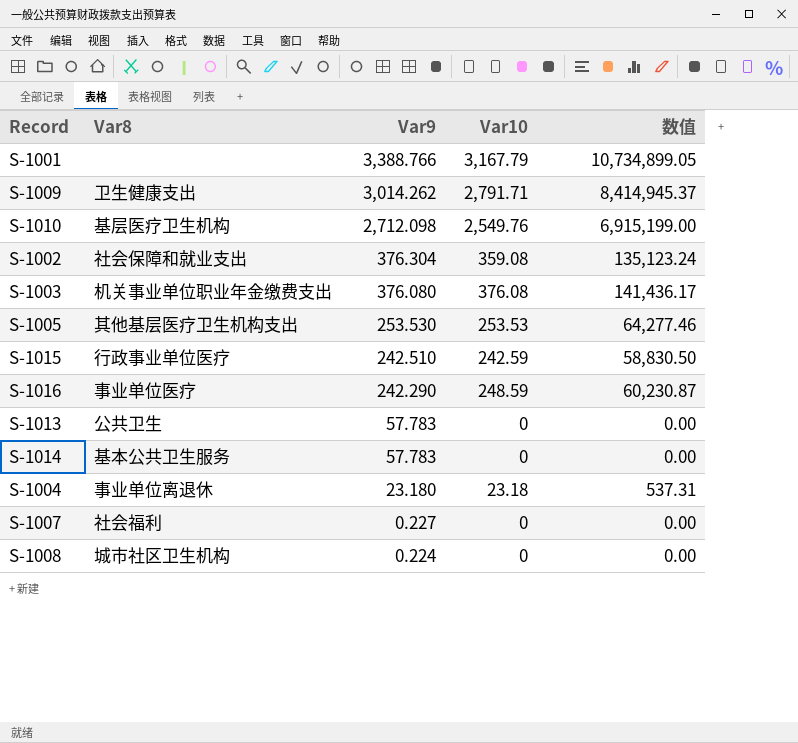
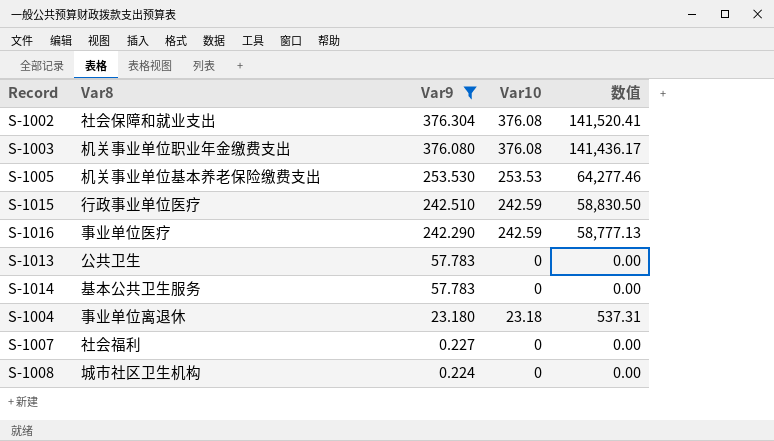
filter: none -> Var9 <= 376.304
S-1002 | Var10: 359.08 -> 376.08
S-1002 | 数值: 135,123.24 -> 141,520.41
S-1005 | Var8: 其他基层医疗卫生机构支出 -> 机关事业单位基本养老保险缴费支出
S-1016 | Var10: 248.59 -> 242.59
S-1016 | 数值: 60,230.87 -> 58,777.13

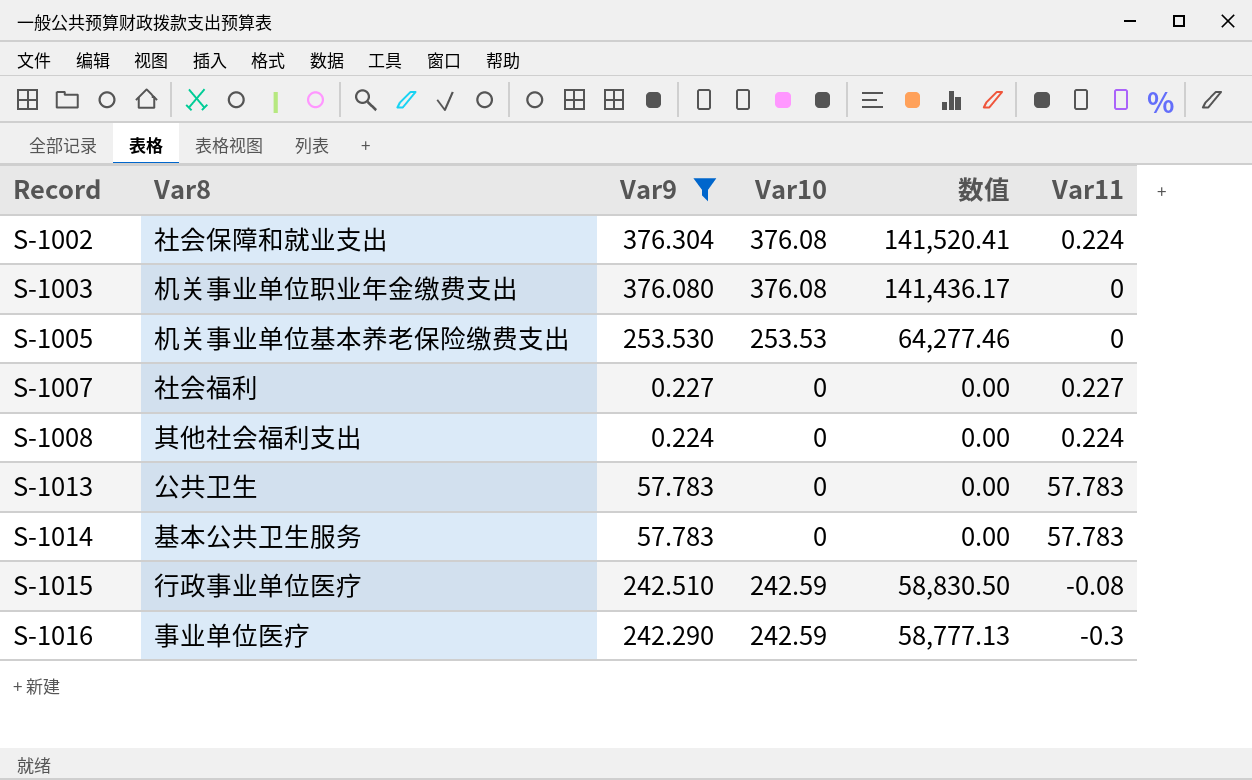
row order: Var9 descending -> Record ascending
column Var11 | formula: none -> [Var9] - [Var10]
row S-1004: 事业单位离退休 | 23.180 | 23.18 | 537.31 -> none
S-1008 | Var8: 城市社区卫生机构 -> 其他社会福利支出

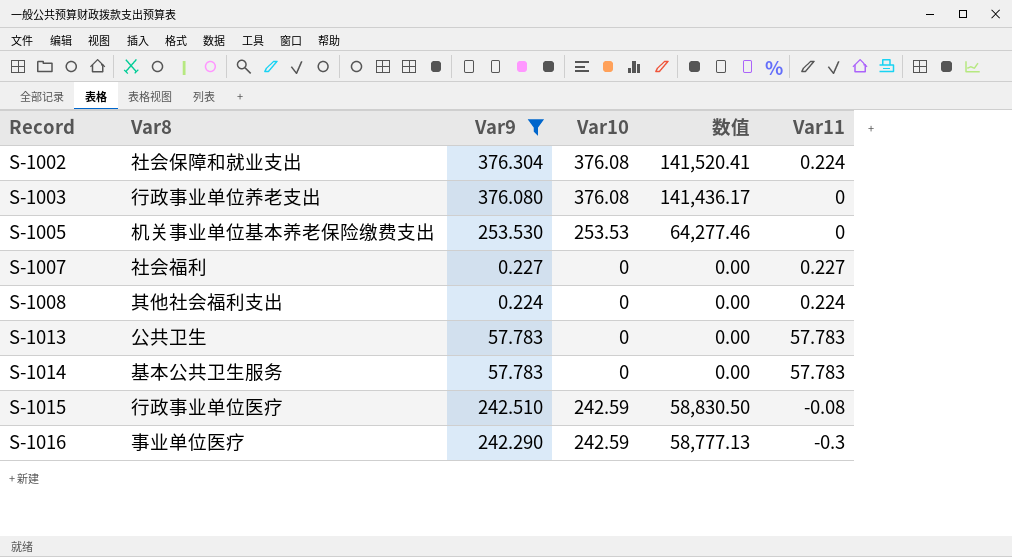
S-1003 | Var8: 机关事业单位职业年金缴费支出 -> 行政事业单位养老支出

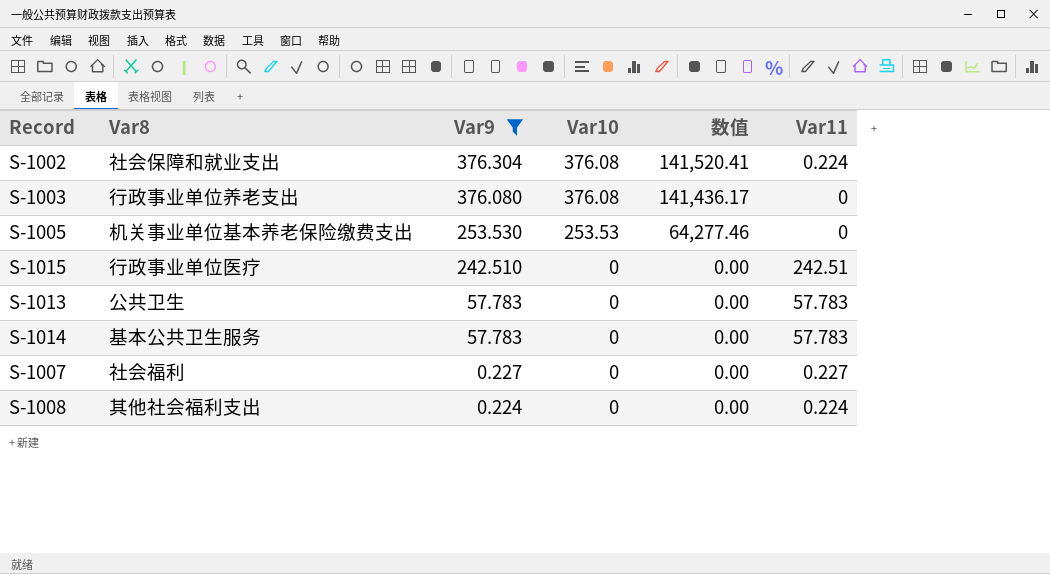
row order: Record ascending -> Var9 descending
row S-1016: 事业单位医疗 | 242.290 | 242.59 | 58,777.13 | -0.3 -> none
S-1015 | Var10: 242.59 -> 0
S-1015 | 数值: 58,830.50 -> 0.00
S-1015 | Var11: -0.08 -> 242.51

